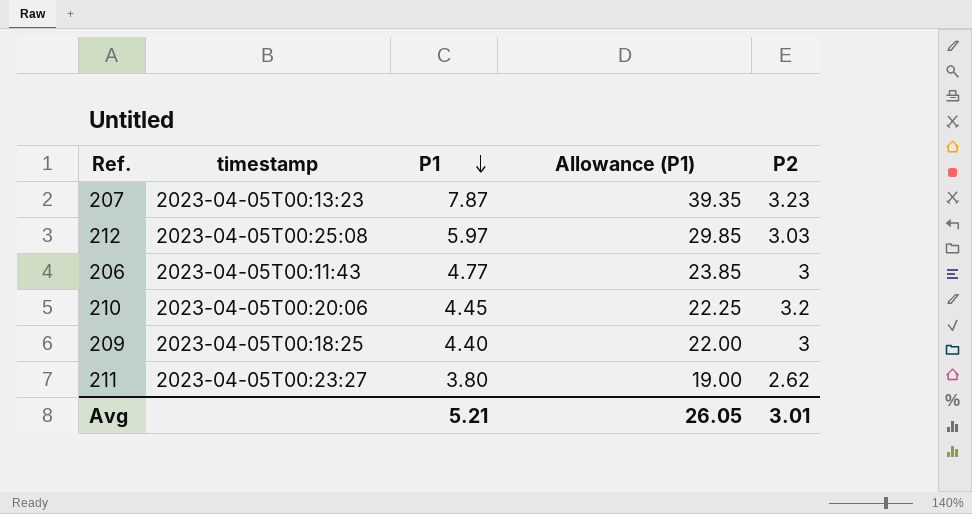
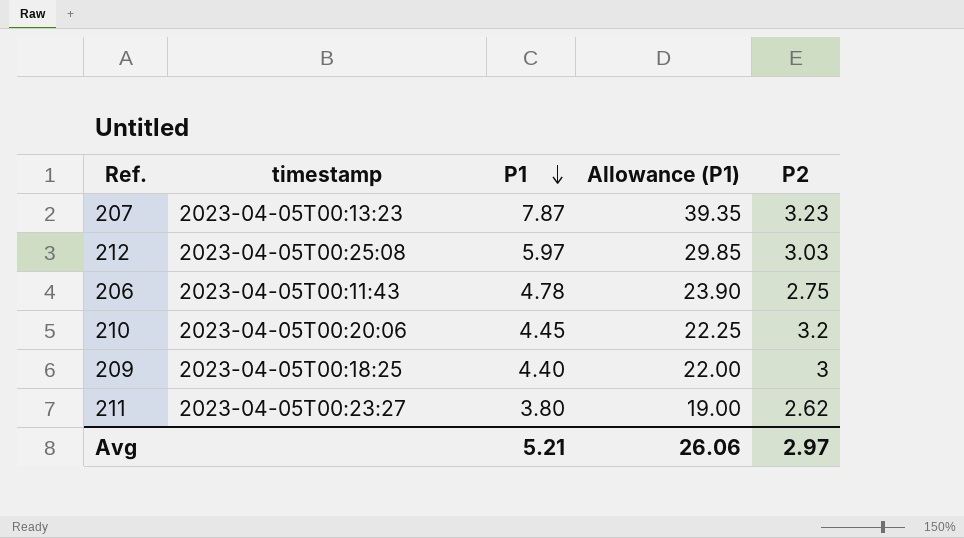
206 | P1: 4.77 -> 4.78
206 | Allowance (P1): 23.85 -> 23.90
206 | P2: 3 -> 2.75
Avg | Allowance (P1): 26.05 -> 26.06
Avg | P2: 3.01 -> 2.97

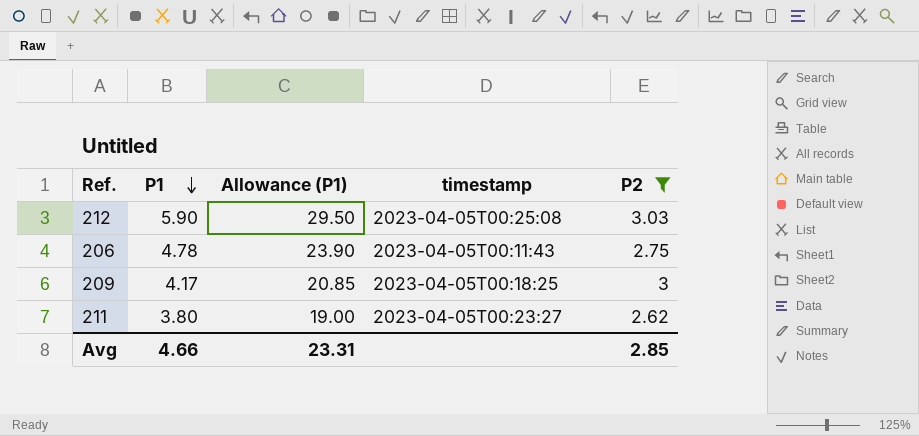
filter: none -> P2 <= 3.03
column timestamp | position: 2 -> 4
212 | P1: 5.97 -> 5.90
212 | Allowance (P1): 29.85 -> 29.50
209 | P1: 4.40 -> 4.17
209 | Allowance (P1): 22.00 -> 20.85
Avg | P1: 5.21 -> 4.66
Avg | Allowance (P1): 26.06 -> 23.31
Avg | P2: 2.97 -> 2.85

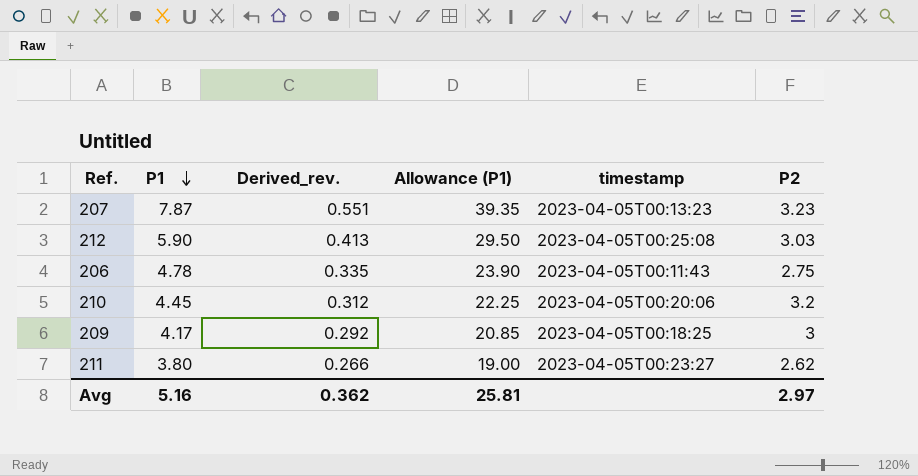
filter: P2 <= 3.03 -> none
column Derived_rev. | formula: none -> [P1] * 0.07
Avg | P1: 4.66 -> 5.16
Avg | Allowance (P1): 23.31 -> 25.81
Avg | P2: 2.85 -> 2.97

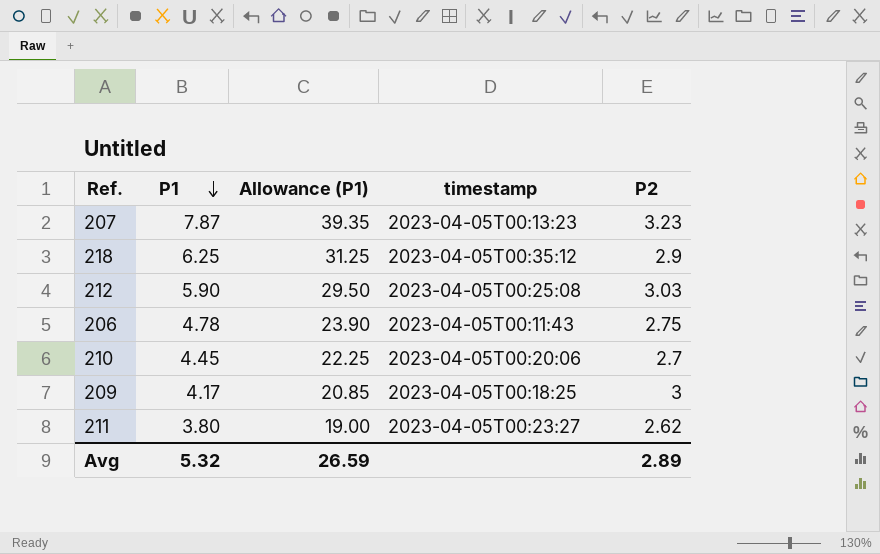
column Derived_rev. | formula: [P1] * 0.07 -> none
row 218: none -> 6.25 | 31.25 | 2023-04-05T00:35:12 | 2.9
210 | P2: 3.2 -> 2.7
Avg | P1: 5.16 -> 5.32
Avg | Allowance (P1): 25.81 -> 26.59
Avg | P2: 2.97 -> 2.89

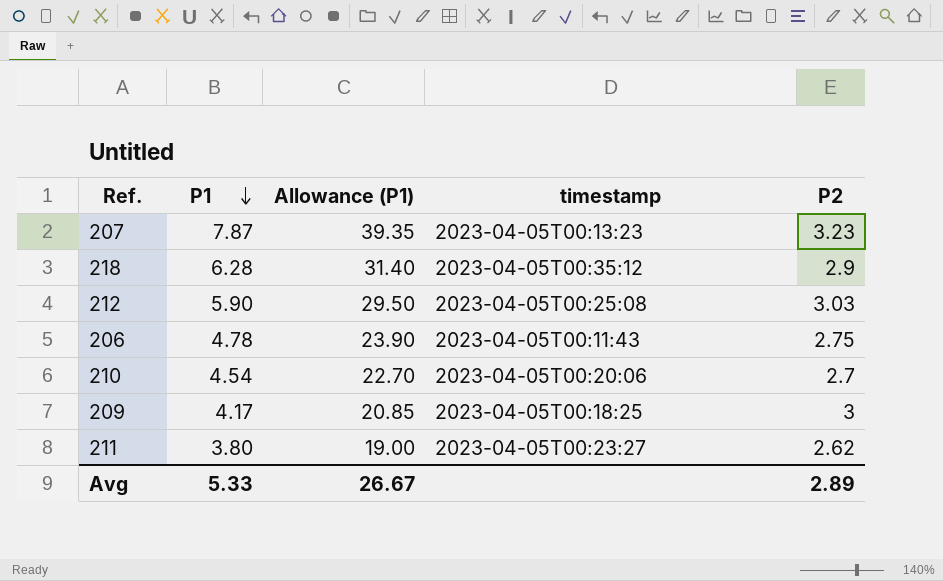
218 | P1: 6.25 -> 6.28
218 | Allowance (P1): 31.25 -> 31.40
210 | P1: 4.45 -> 4.54
210 | Allowance (P1): 22.25 -> 22.70
Avg | P1: 5.32 -> 5.33
Avg | Allowance (P1): 26.59 -> 26.67

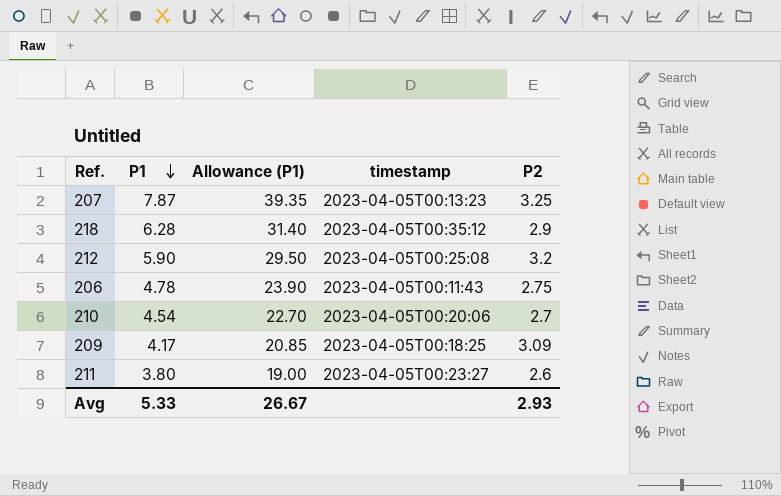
207 | P2: 3.23 -> 3.25
212 | P2: 3.03 -> 3.2
209 | P2: 3 -> 3.09
211 | P2: 2.62 -> 2.6
Avg | P2: 2.89 -> 2.93

